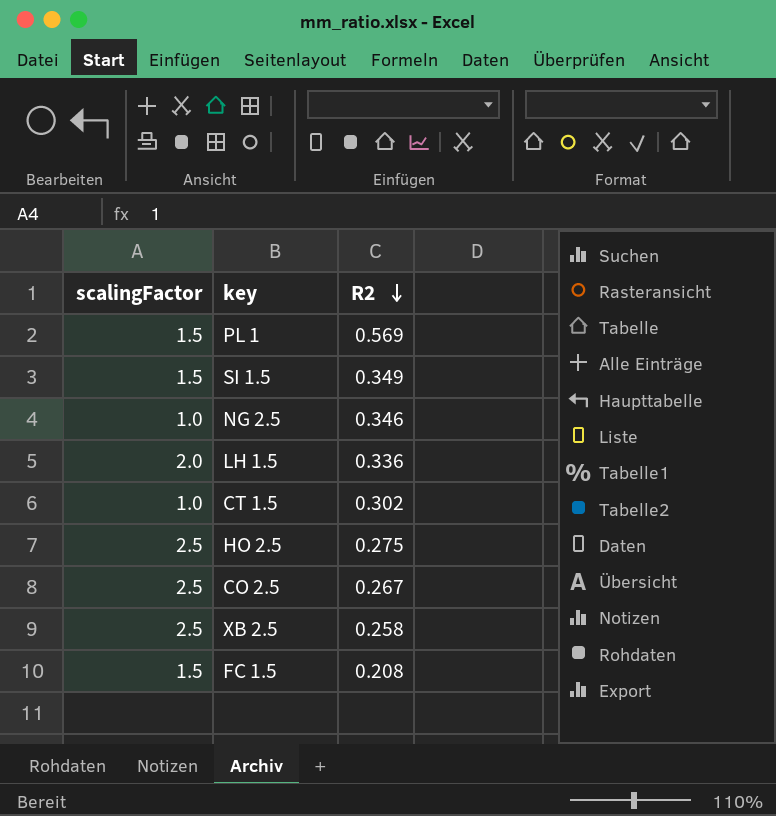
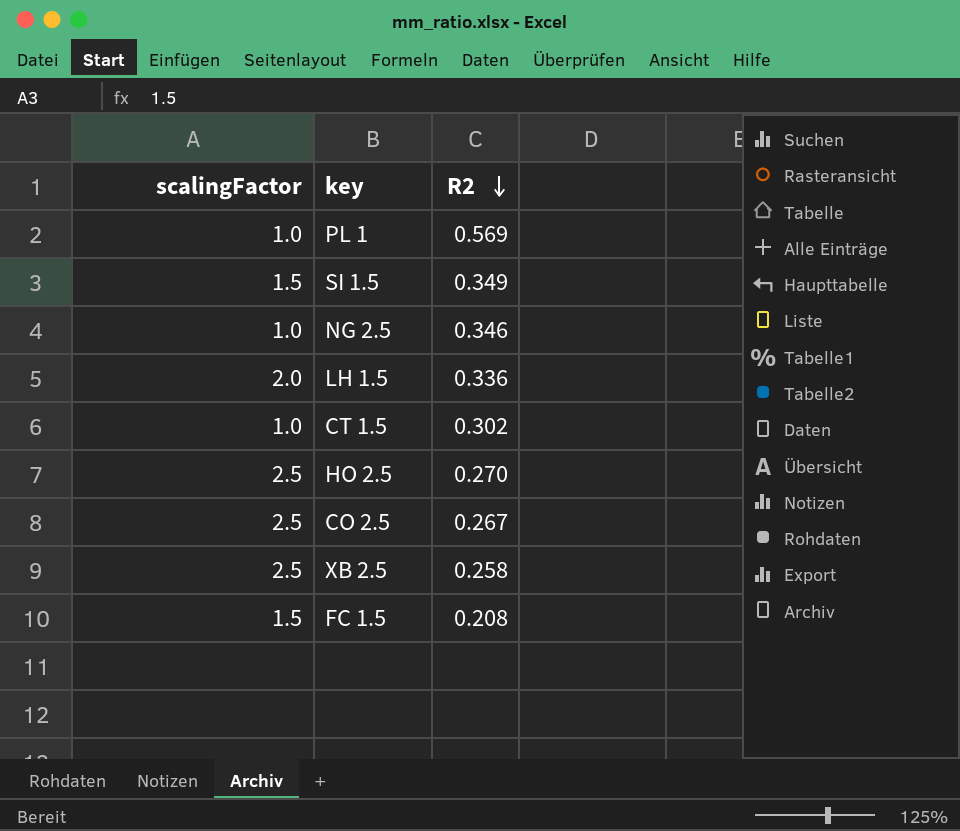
PL 1 | scalingFactor: 1.5 -> 1.0
HO 2.5 | R2: 0.275 -> 0.270

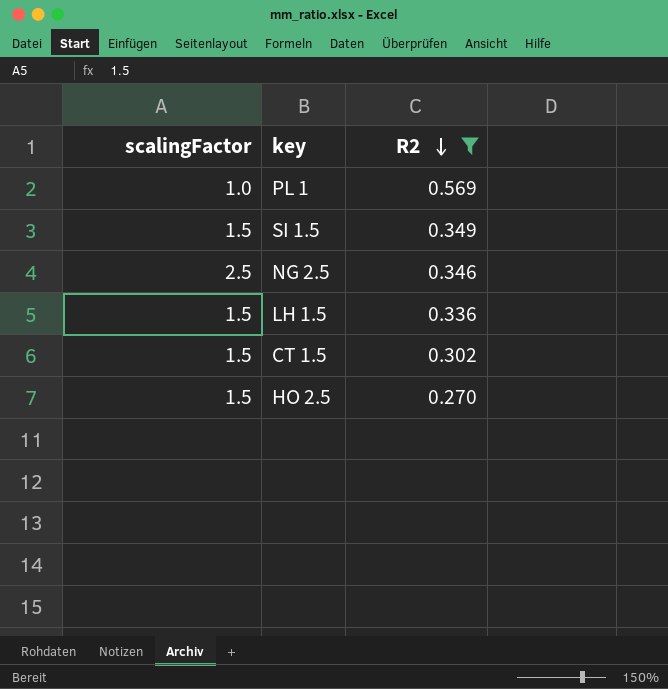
filter: none -> R2 >= 0.270
NG 2.5 | scalingFactor: 1.0 -> 2.5
LH 1.5 | scalingFactor: 2.0 -> 1.5
CT 1.5 | scalingFactor: 1.0 -> 1.5
HO 2.5 | scalingFactor: 2.5 -> 1.5

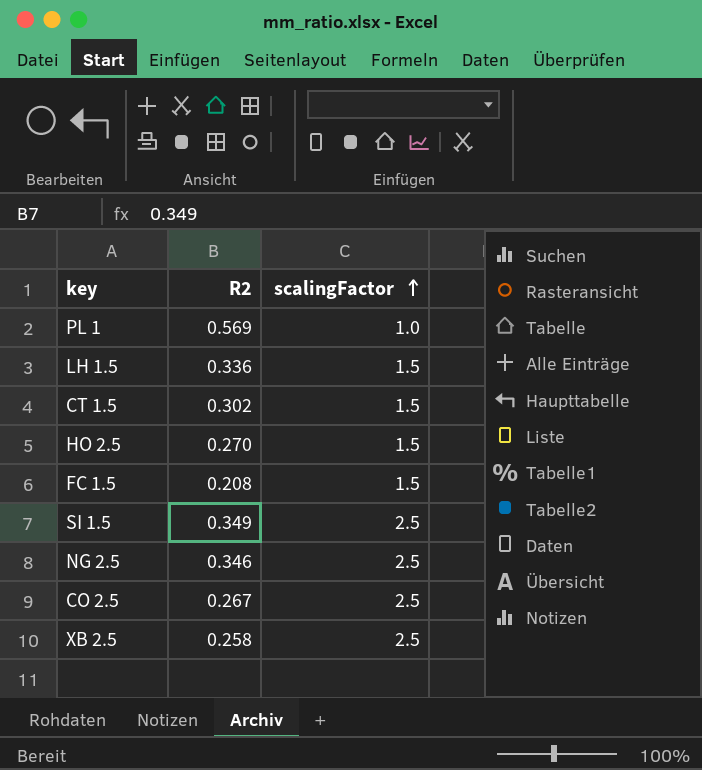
filter: R2 >= 0.270 -> none
row order: R2 descending -> scalingFactor ascending
column scalingFactor | position: 1 -> 3
SI 1.5 | scalingFactor: 1.5 -> 2.5

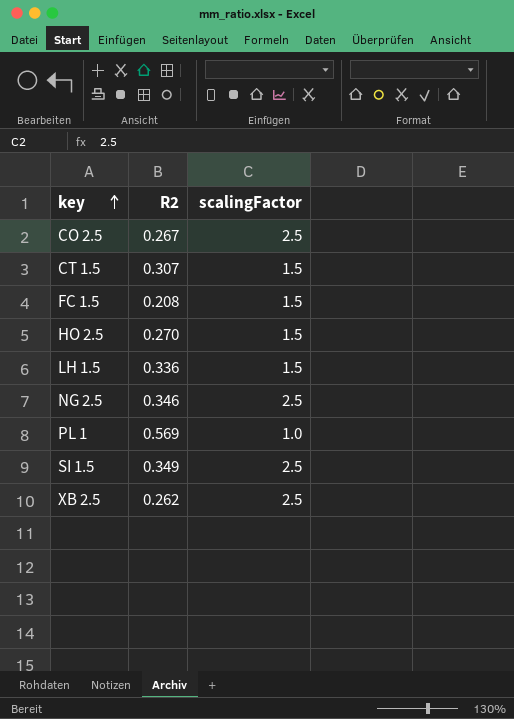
row order: scalingFactor ascending -> key ascending
CT 1.5 | R2: 0.302 -> 0.307
XB 2.5 | R2: 0.258 -> 0.262

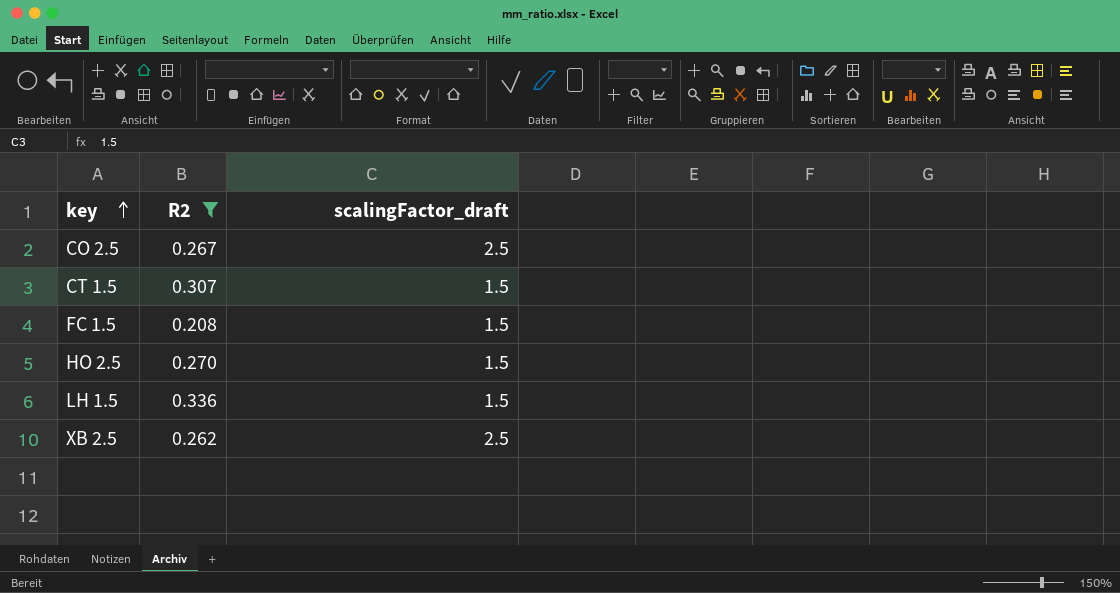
filter: none -> R2 <= 0.336
column name: scalingFactor -> scalingFactor_draft

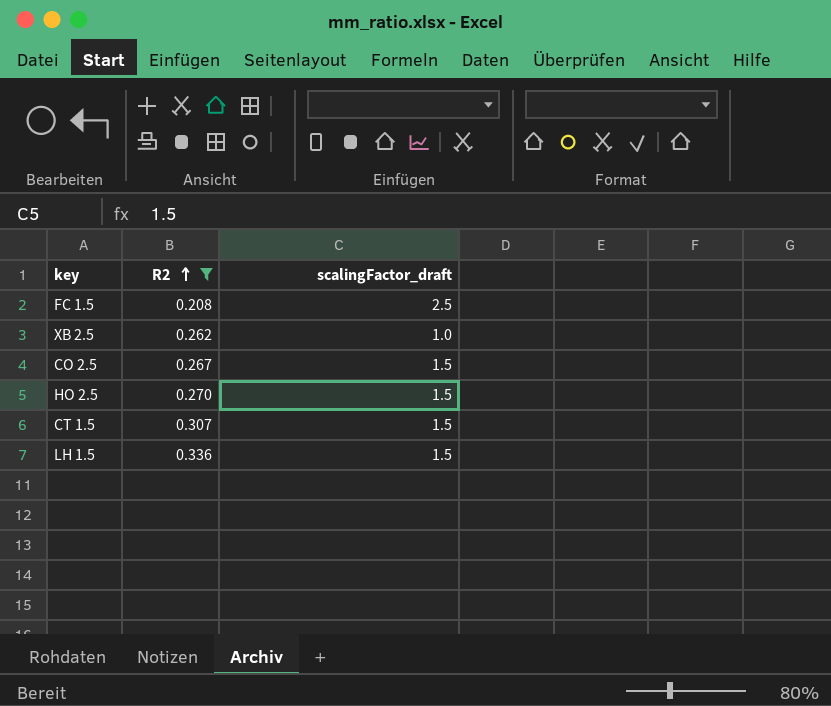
row order: key ascending -> R2 ascending
FC 1.5 | scalingFactor_draft: 1.5 -> 2.5
XB 2.5 | scalingFactor_draft: 2.5 -> 1.0
CO 2.5 | scalingFactor_draft: 2.5 -> 1.5

